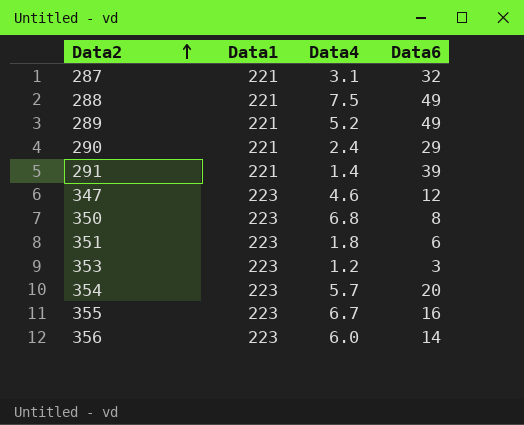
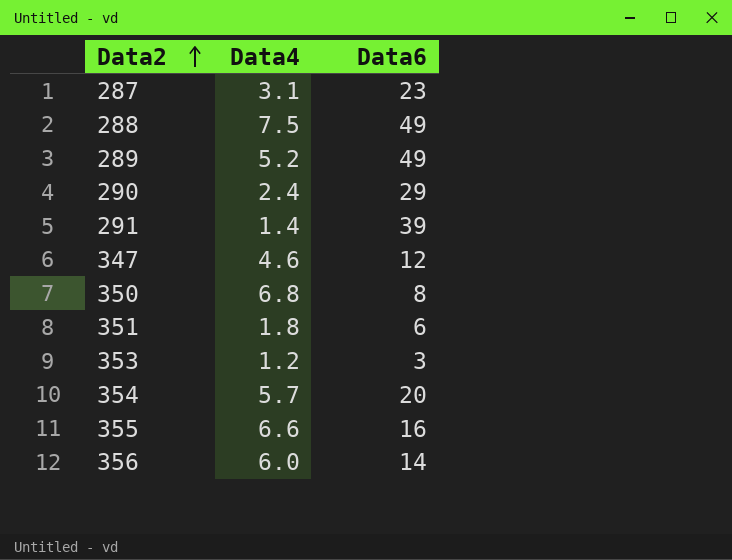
column Data1 | position: 2 -> none
287 | Data6: 32 -> 23
355 | Data4: 6.7 -> 6.6

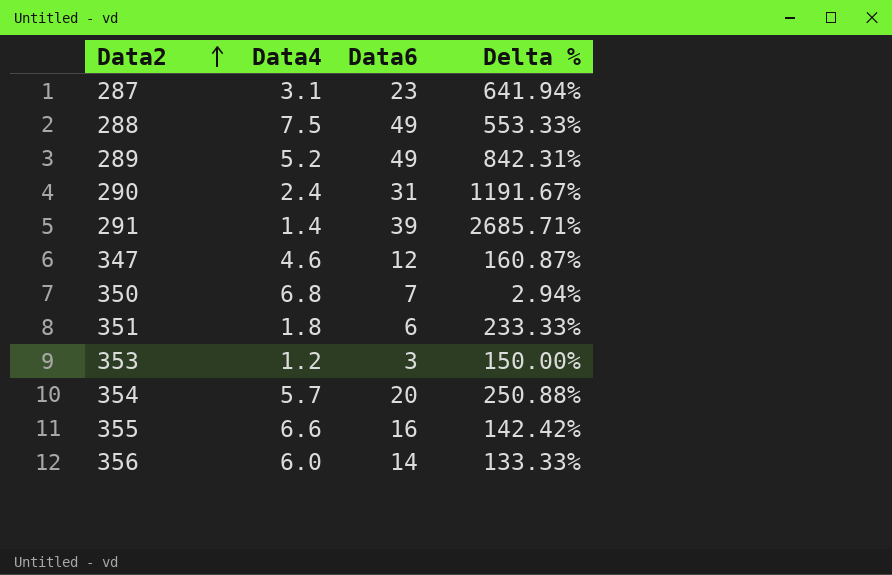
column Delta % | formula: none -> ([Data6] - [Data4]) / [Data4]
290 | Data6: 29 -> 31
350 | Data6: 8 -> 7

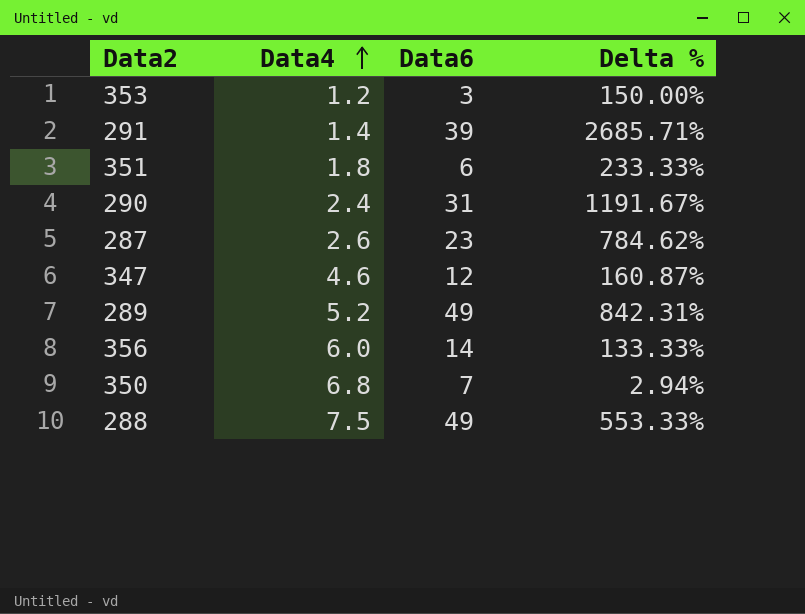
row order: Data2 ascending -> Data4 ascending
row 354: 5.7 | 20 | 250.88% -> none
row 355: 6.6 | 16 | 142.42% -> none
287 | Data4: 3.1 -> 2.6
287 | Delta %: 641.94% -> 784.62%

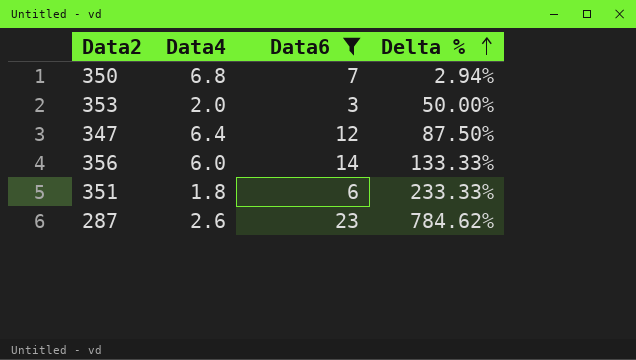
filter: none -> Data6 <= 23
row order: Data4 ascending -> Delta % ascending
353 | Data4: 1.2 -> 2.0
353 | Delta %: 150.00% -> 50.00%
347 | Data4: 4.6 -> 6.4
347 | Delta %: 160.87% -> 87.50%

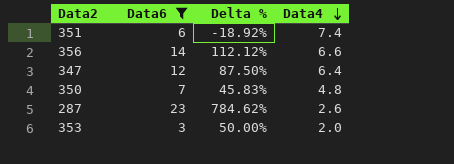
row order: Delta % ascending -> Data4 descending
column Data4 | position: 2 -> 4
351 | Delta %: 233.33% -> -18.92%
351 | Data4: 1.8 -> 7.4
356 | Delta %: 133.33% -> 112.12%
356 | Data4: 6.0 -> 6.6
350 | Delta %: 2.94% -> 45.83%
350 | Data4: 6.8 -> 4.8

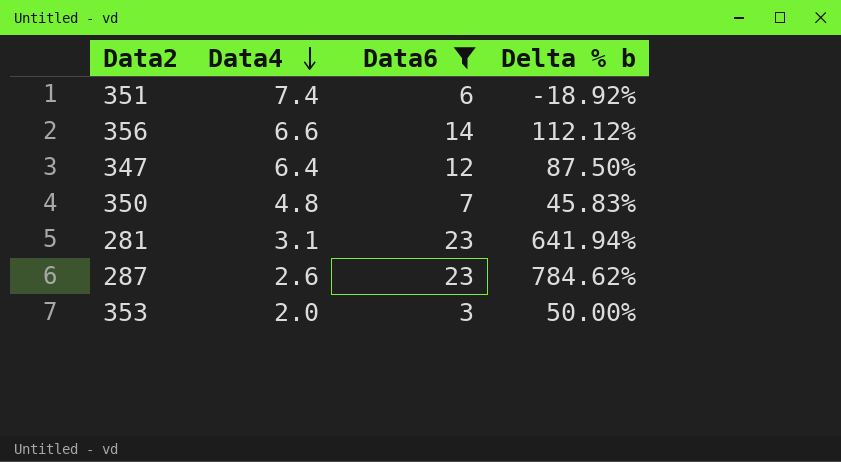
column Data4 | position: 4 -> 2
column name: Delta % -> Delta % b
row 281: none -> 3.1 | 23 | 641.94%

